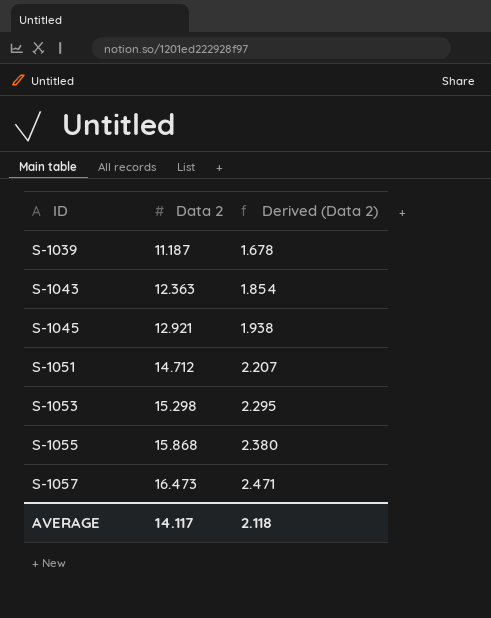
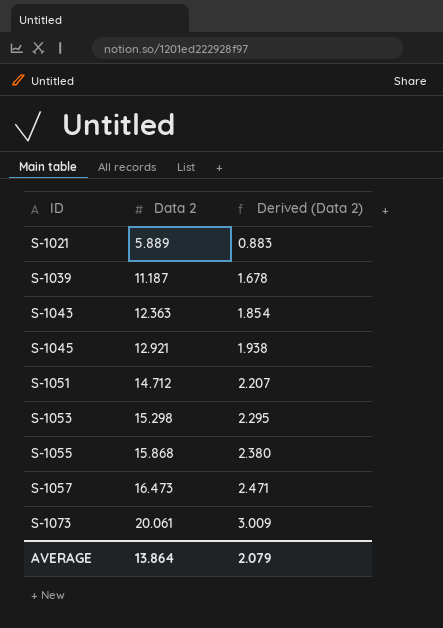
row S-1021: none -> 5.889 | 0.883
row S-1073: none -> 20.061 | 3.009
AVERAGE | Data 2: 14.117 -> 13.864
AVERAGE | Derived (Data 2): 2.118 -> 2.079

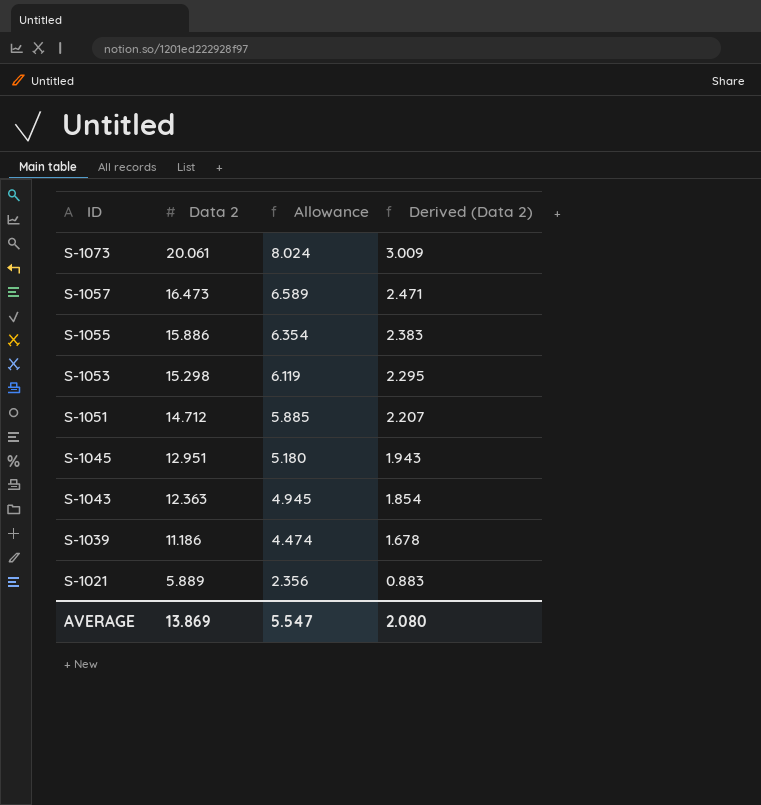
row order: ID ascending -> ID descending
column Allowance | formula: none -> [Data 2] * 0.4
S-1055 | Data 2: 15.868 -> 15.886
S-1055 | Derived (Data 2): 2.380 -> 2.383
S-1045 | Data 2: 12.921 -> 12.951
S-1045 | Derived (Data 2): 1.938 -> 1.943
S-1039 | Data 2: 11.187 -> 11.186
AVERAGE | Data 2: 13.864 -> 13.869
AVERAGE | Derived (Data 2): 2.079 -> 2.080

